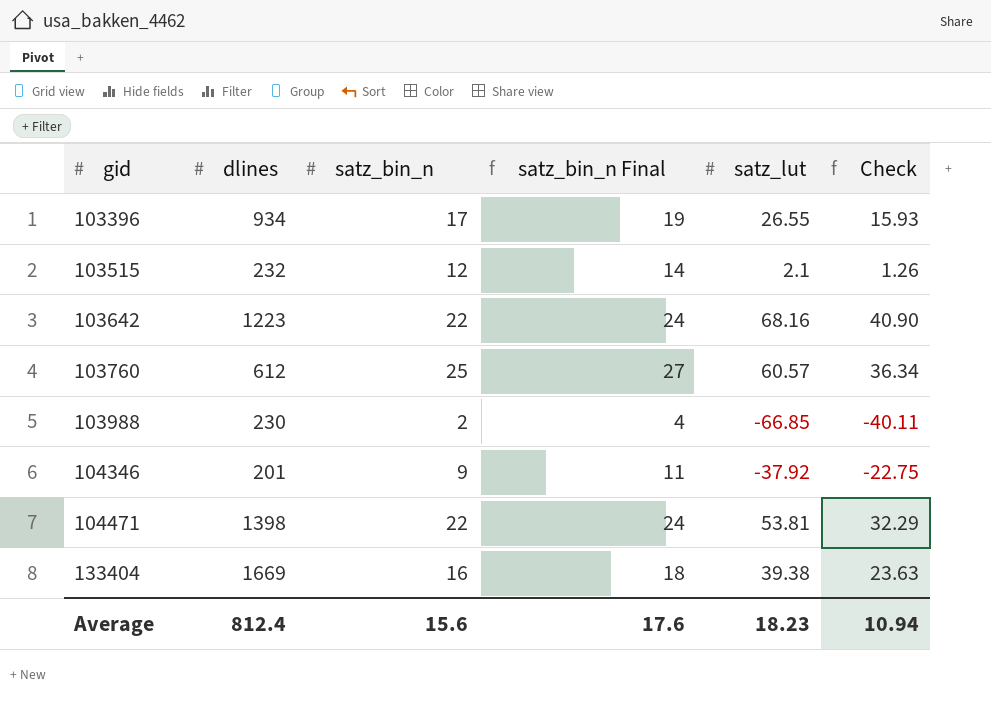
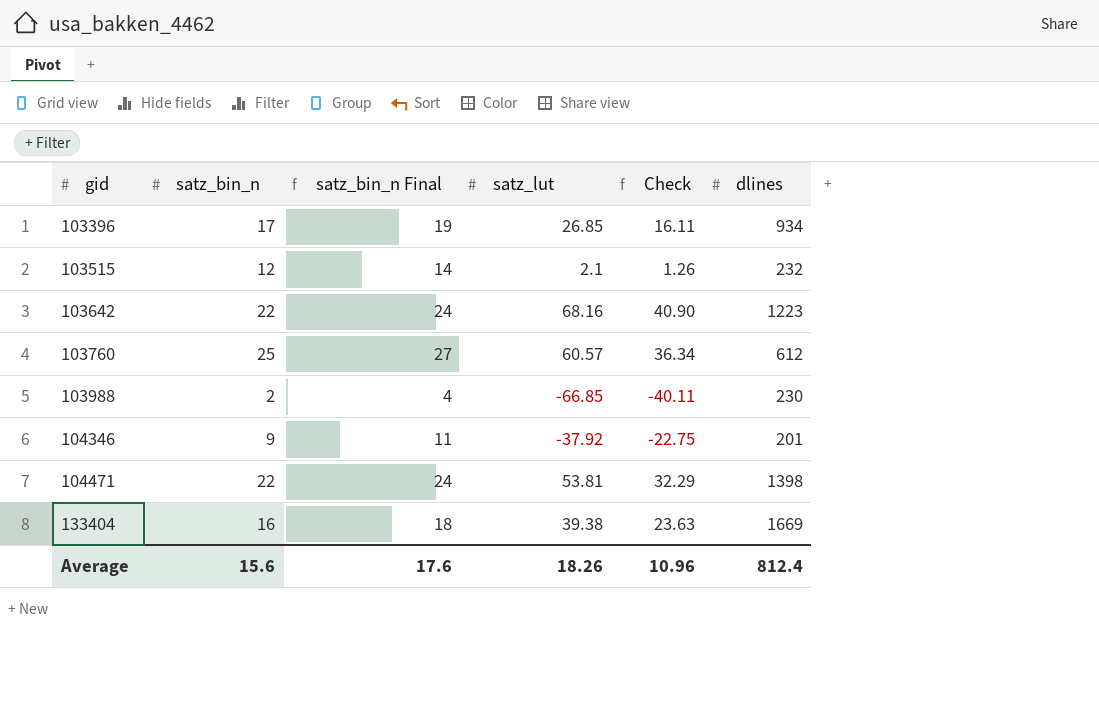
column dlines | position: 2 -> 6
103396 | satz_lut: 26.55 -> 26.85
103396 | Check: 15.93 -> 16.11
Average | satz_lut: 18.23 -> 18.26
Average | Check: 10.94 -> 10.96

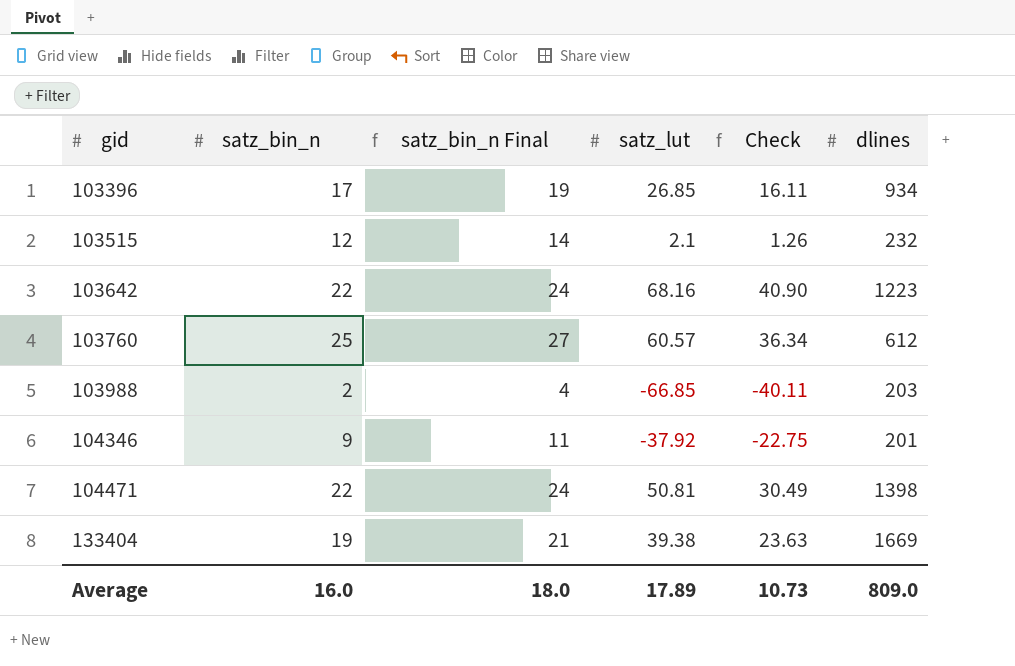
103988 | dlines: 230 -> 203
104471 | satz_lut: 53.81 -> 50.81
104471 | Check: 32.29 -> 30.49
133404 | satz_bin_n: 16 -> 19
133404 | satz_bin_n Final: 18 -> 21
Average | satz_bin_n: 15.6 -> 16.0
Average | satz_bin_n Final: 17.6 -> 18.0
Average | satz_lut: 18.26 -> 17.89
Average | Check: 10.96 -> 10.73
Average | dlines: 812.4 -> 809.0

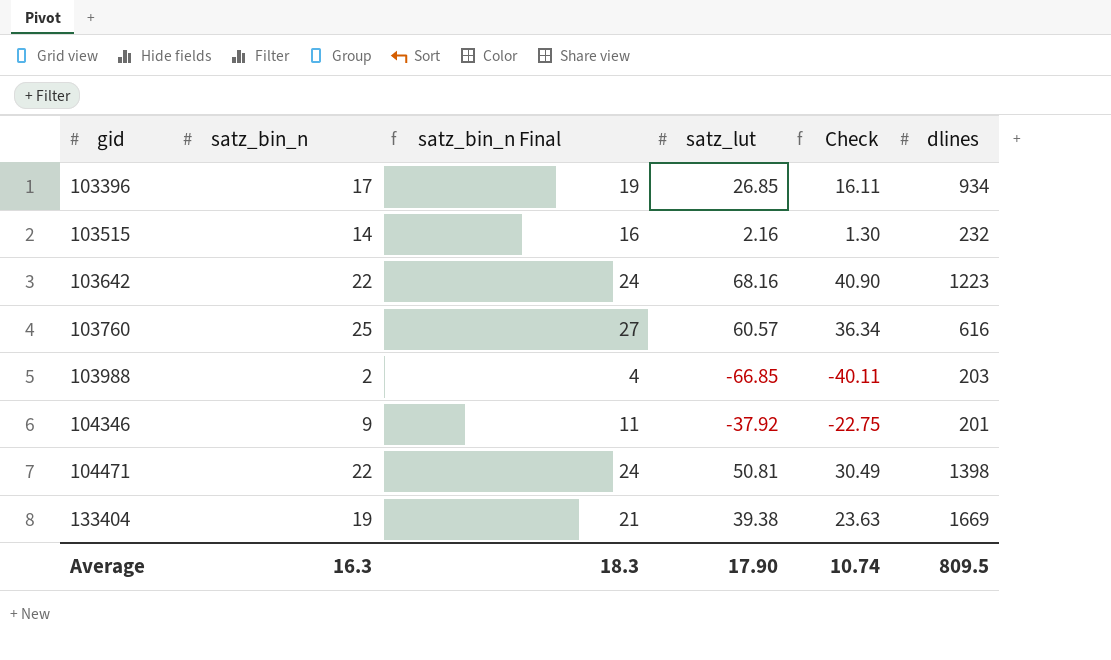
103515 | satz_bin_n: 12 -> 14
103515 | satz_bin_n Final: 14 -> 16
103515 | satz_lut: 2.1 -> 2.16
103515 | Check: 1.26 -> 1.30
103760 | dlines: 612 -> 616
Average | satz_bin_n: 16.0 -> 16.3
Average | satz_bin_n Final: 18.0 -> 18.3
Average | satz_lut: 17.89 -> 17.90
Average | Check: 10.73 -> 10.74
Average | dlines: 809.0 -> 809.5

